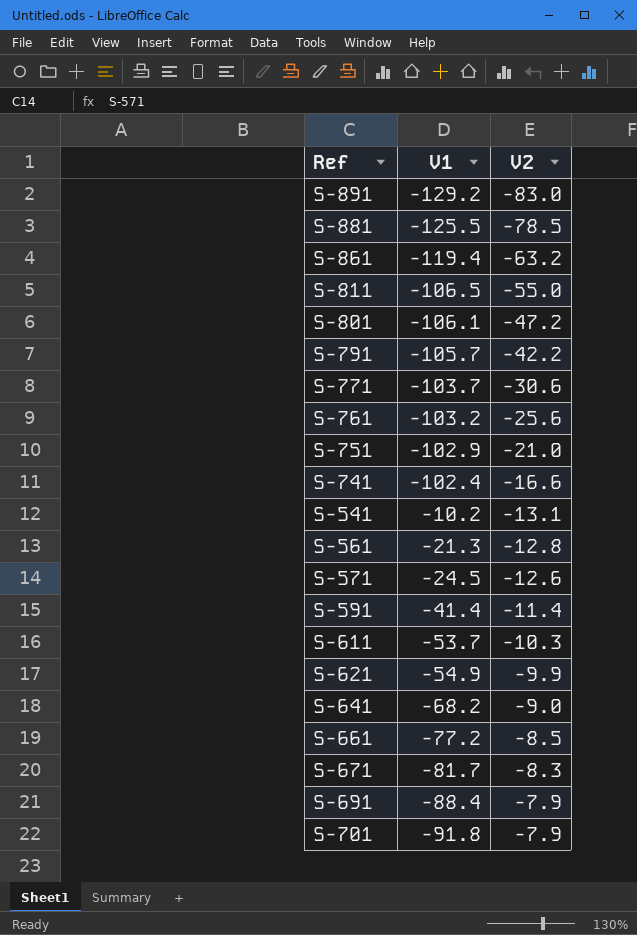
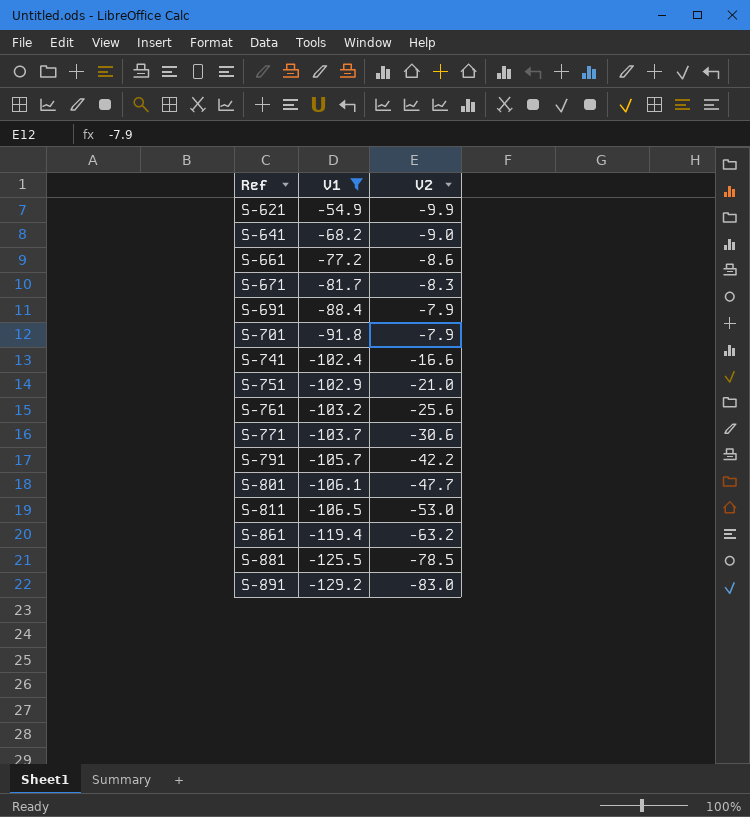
filter: none -> V1 <= -54.9
row order: V2 ascending -> Ref ascending
S-661 | V2: -8.5 -> -8.6
S-801 | V2: -47.2 -> -47.7
S-811 | V2: -55.0 -> -53.0

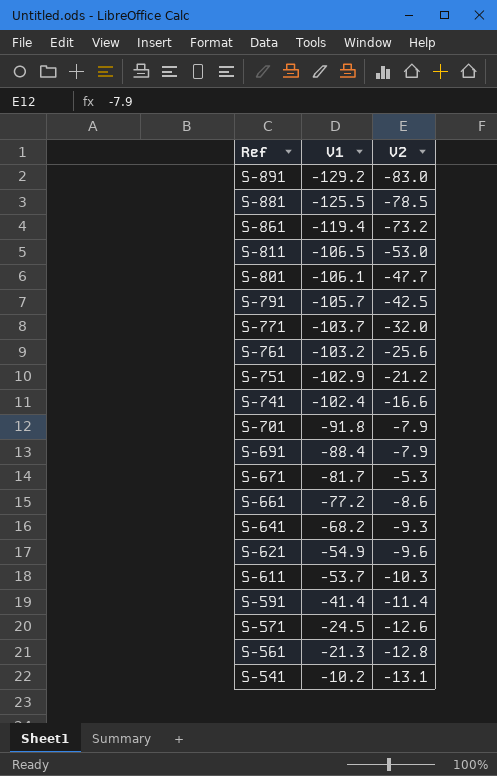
filter: V1 <= -54.9 -> none
row order: Ref ascending -> Ref descending
S-861 | V2: -63.2 -> -73.2
S-791 | V2: -42.2 -> -42.5
S-771 | V2: -30.6 -> -32.0
S-751 | V2: -21.0 -> -21.2
S-671 | V2: -8.3 -> -5.3
S-641 | V2: -9.0 -> -9.3
S-621 | V2: -9.9 -> -9.6

